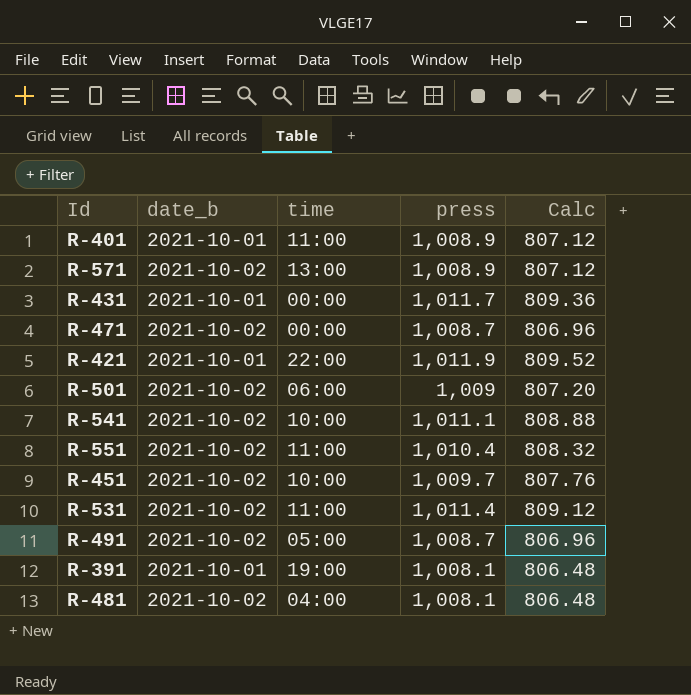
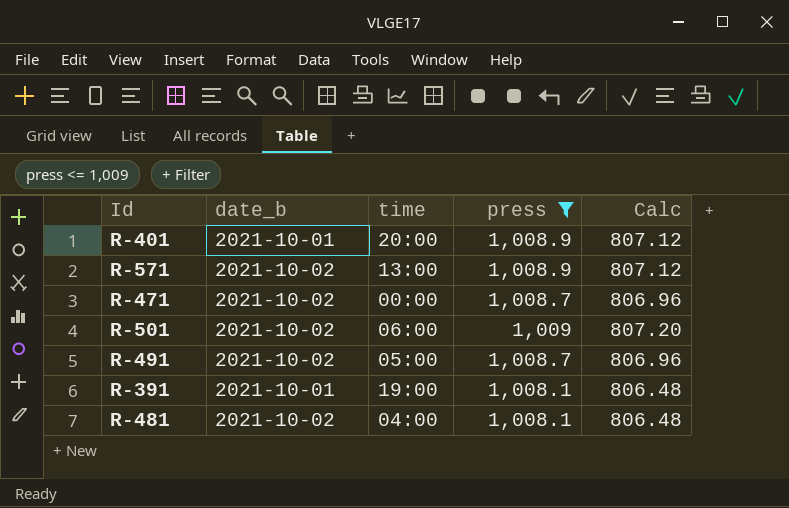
filter: none -> press <= 1,009
R-401 | time: 11:00 -> 20:00

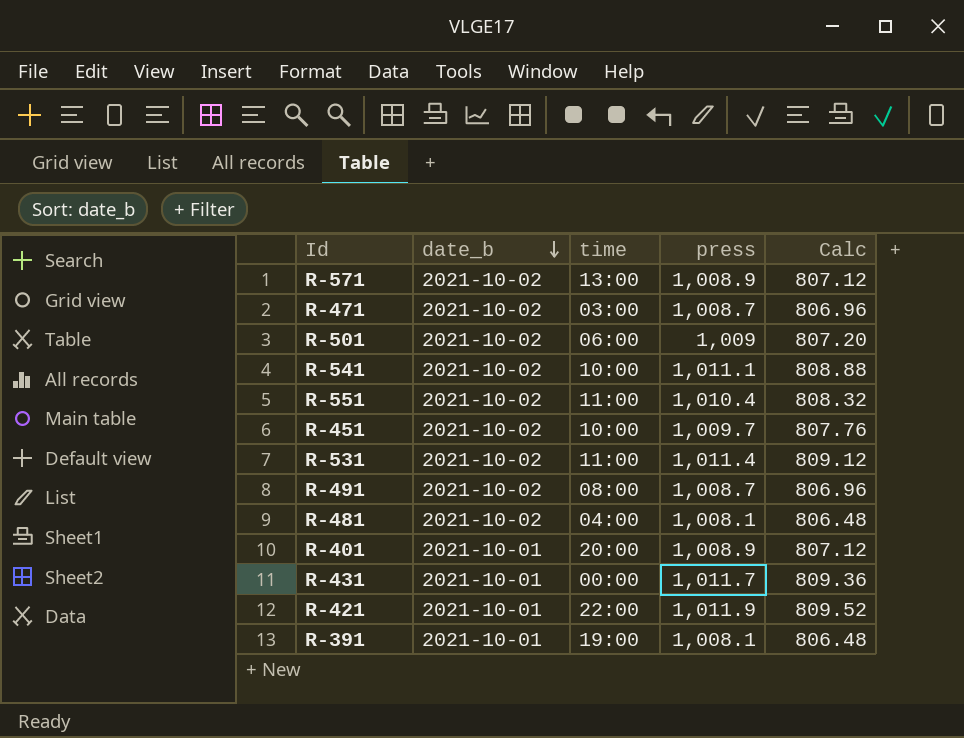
filter: press <= 1,009 -> none
row order: none -> date_b descending
R-471 | time: 00:00 -> 03:00
R-491 | time: 05:00 -> 08:00

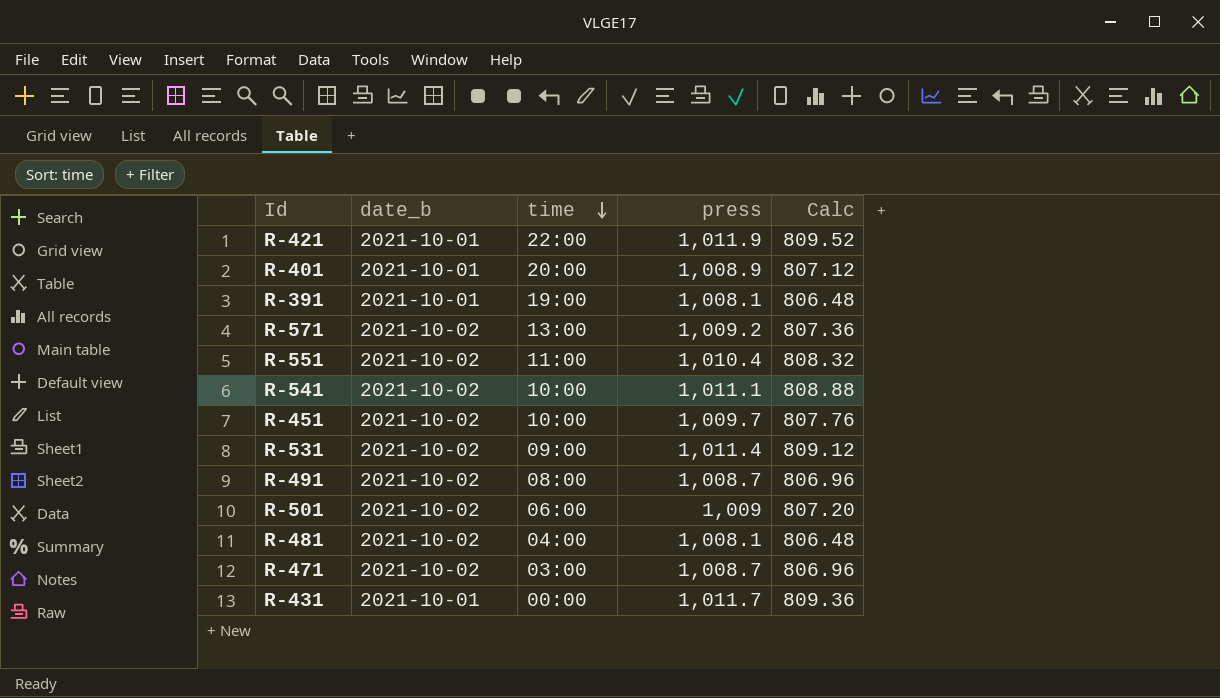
row order: date_b descending -> time descending
R-571 | press: 1,008.9 -> 1,009.2
R-571 | Calc: 807.12 -> 807.36
R-531 | time: 11:00 -> 09:00

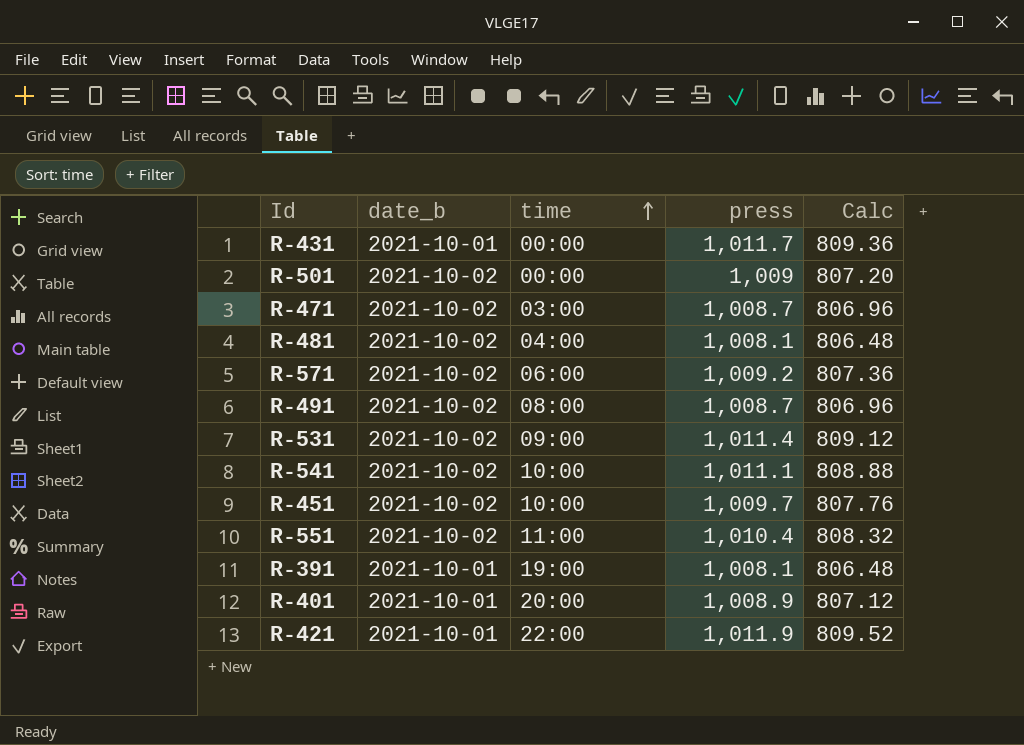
row order: time descending -> time ascending
R-501 | time: 06:00 -> 00:00
R-571 | time: 13:00 -> 06:00

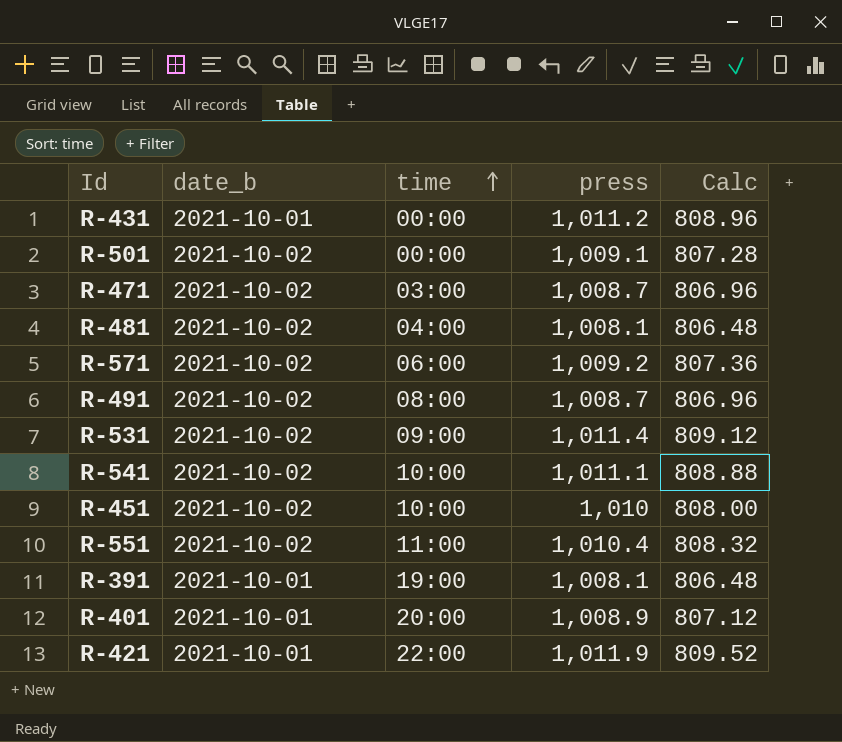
R-431 | press: 1,011.7 -> 1,011.2
R-431 | Calc: 809.36 -> 808.96
R-501 | press: 1,009 -> 1,009.1
R-501 | Calc: 807.20 -> 807.28
R-451 | press: 1,009.7 -> 1,010
R-451 | Calc: 807.76 -> 808.00

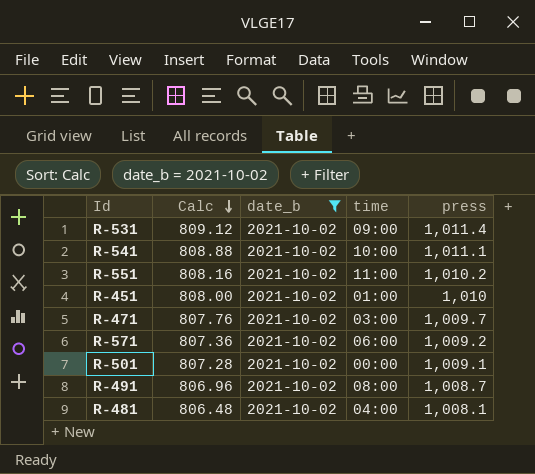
filter: none -> date_b = 2021-10-02
row order: time ascending -> Calc descending
column Calc | position: 5 -> 2
R-551 | Calc: 808.32 -> 808.16
R-551 | press: 1,010.4 -> 1,010.2
R-451 | time: 10:00 -> 01:00
R-471 | Calc: 806.96 -> 807.76
R-471 | press: 1,008.7 -> 1,009.7

